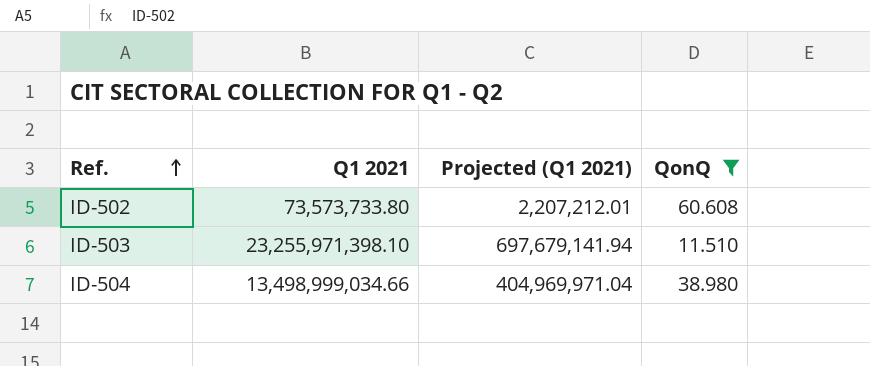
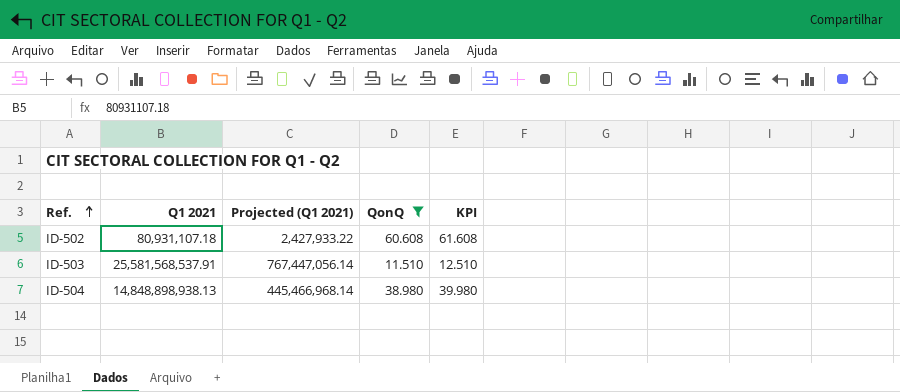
column KPI | formula: none -> [QonQ] + 1
ID-502 | Q1 2021: 73,573,733.80 -> 80,931,107.18
ID-502 | Projected (Q1 2021): 2,207,212.01 -> 2,427,933.22
ID-503 | Q1 2021: 23,255,971,398.10 -> 25,581,568,537.91
ID-503 | Projected (Q1 2021): 697,679,141.94 -> 767,447,056.14
ID-504 | Q1 2021: 13,498,999,034.66 -> 14,848,898,938.13
ID-504 | Projected (Q1 2021): 404,969,971.04 -> 445,466,968.14

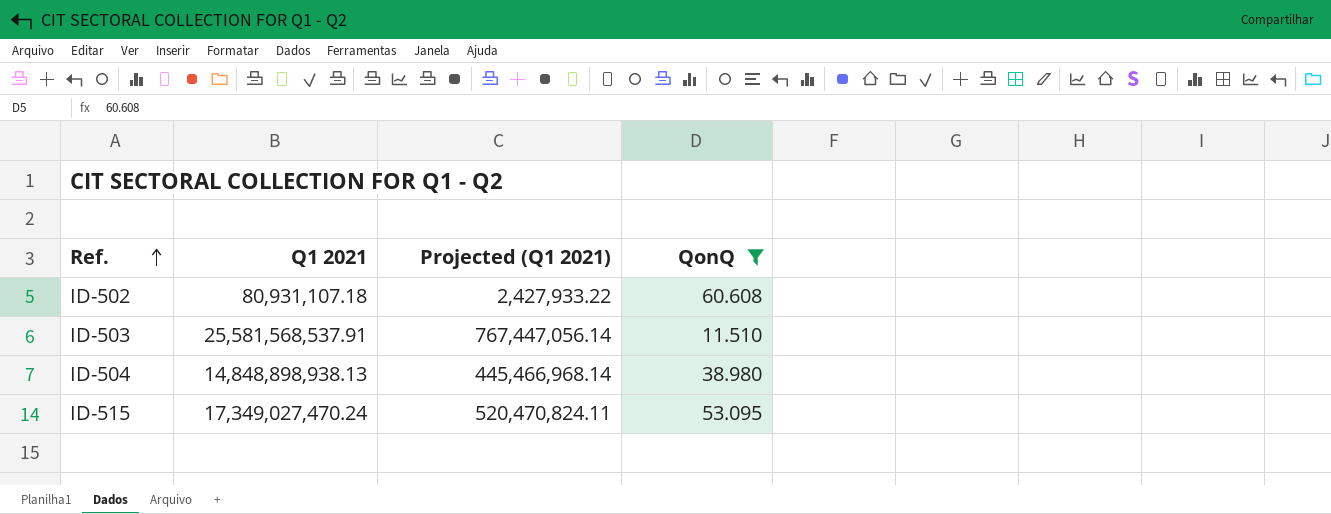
column KPI | formula: [QonQ] + 1 -> none
row ID-515: none -> 17,349,027,470.24 | 520,470,824.11 | 53.095

